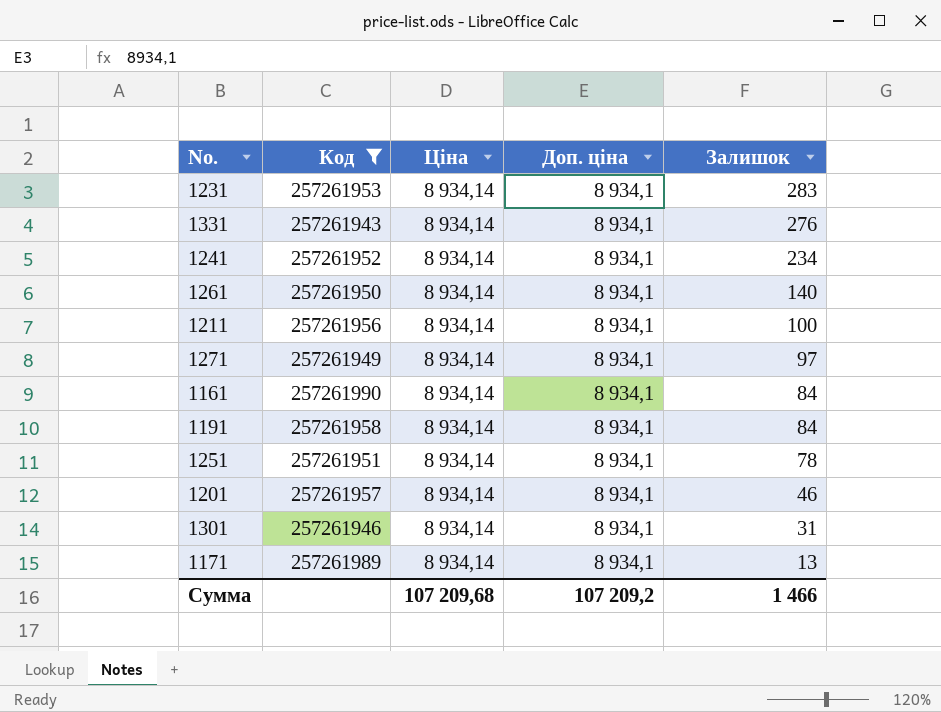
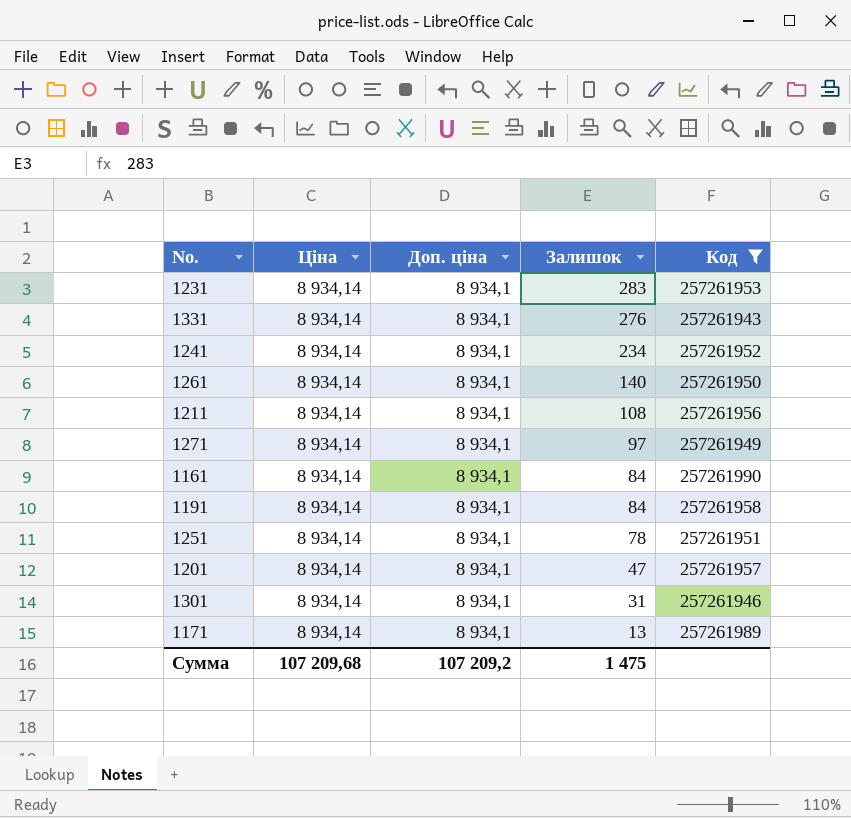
column Код | position: 2 -> 5
1211 | Залишок: 100 -> 108
1201 | Залишок: 46 -> 47
Сумма | Залишок: 1 466 -> 1 475

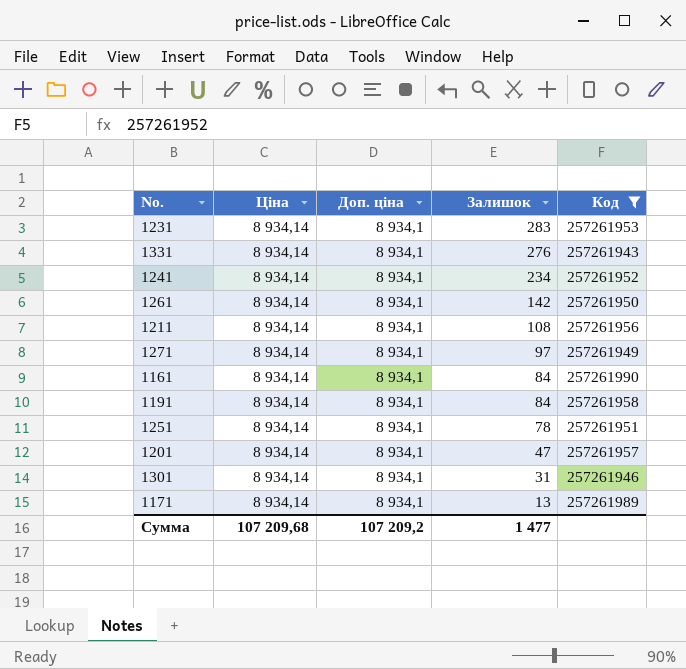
1261 | Залишок: 140 -> 142
Сумма | Залишок: 1 475 -> 1 477

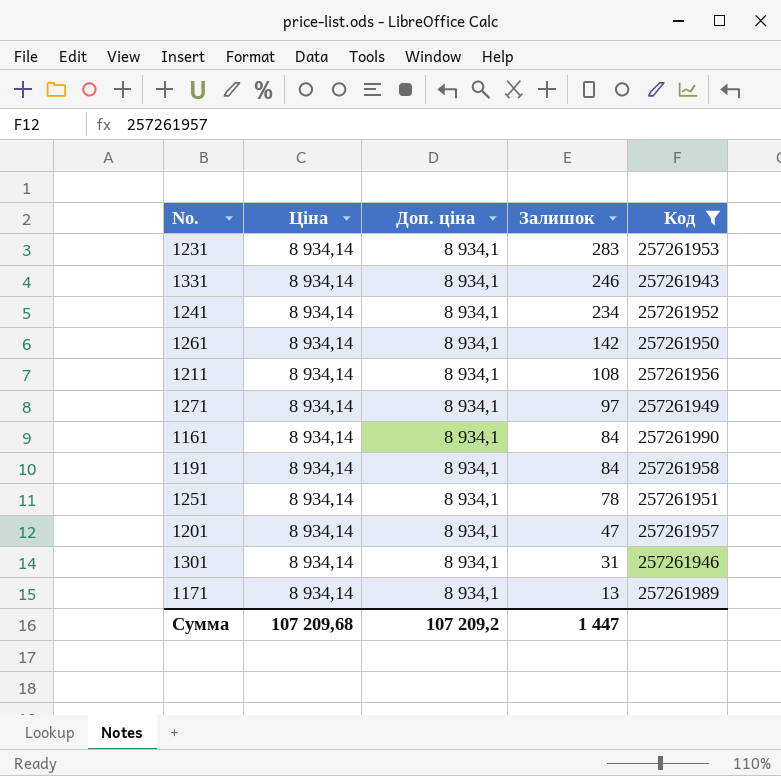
1331 | Залишок: 276 -> 246
Сумма | Залишок: 1 477 -> 1 447

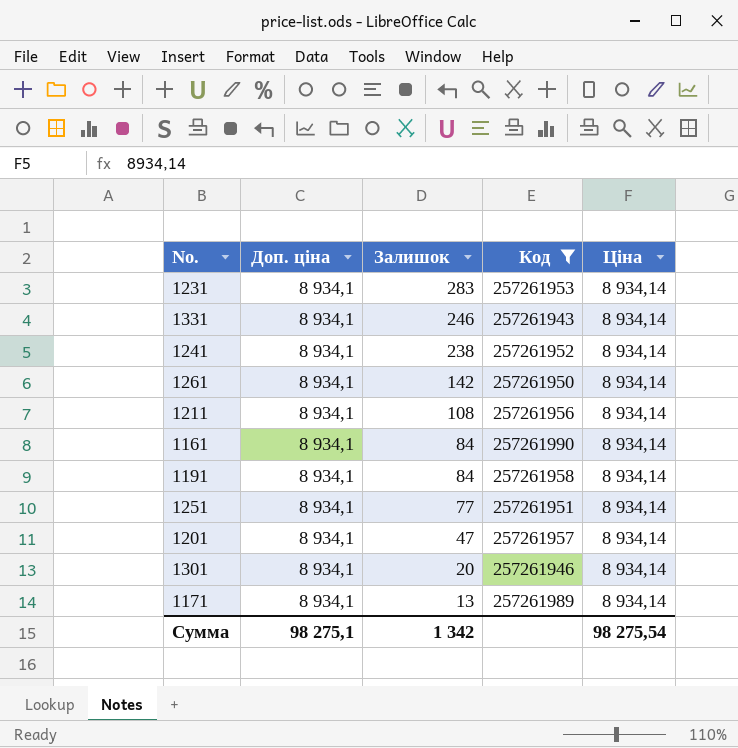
column Ціна | position: 2 -> 5
row 1271: 8 934,14 | 8 934,1 | 97 | 257261949 -> none
1241 | Залишок: 234 -> 238
1251 | Залишок: 78 -> 77
1301 | Залишок: 31 -> 20
Сумма | Доп. ціна: 107 209,2 -> 98 275,1
Сумма | Залишок: 1 447 -> 1 342
Сумма | Ціна: 107 209,68 -> 98 275,54

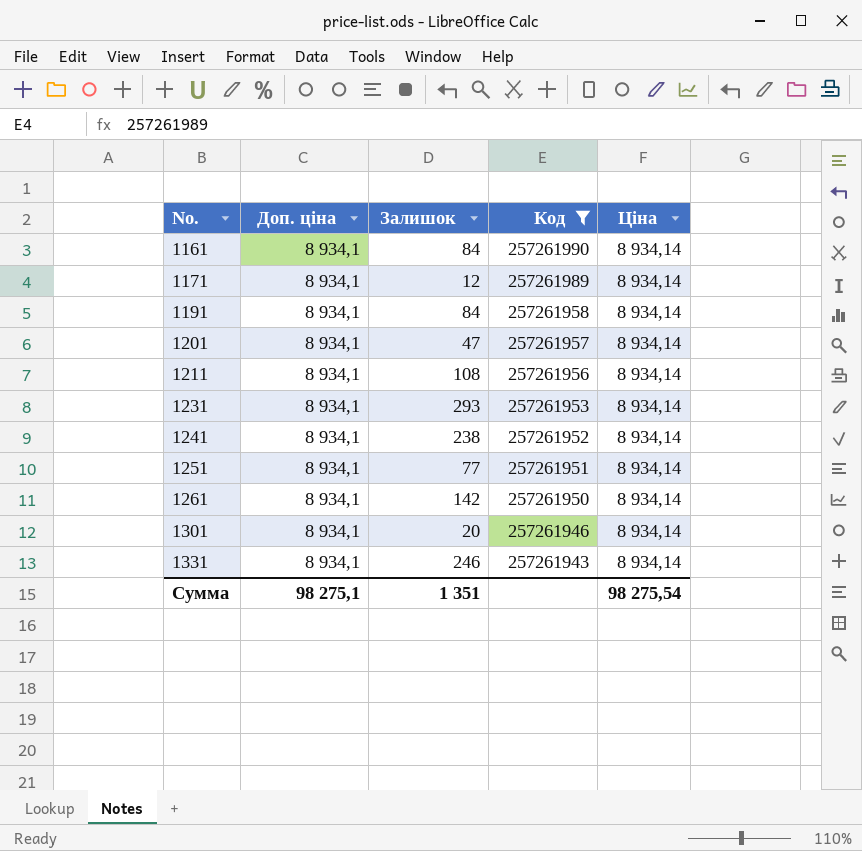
row order: Залишок descending -> No. ascending
1171 | Залишок: 13 -> 12
1231 | Залишок: 283 -> 293
Сумма | Залишок: 1 342 -> 1 351

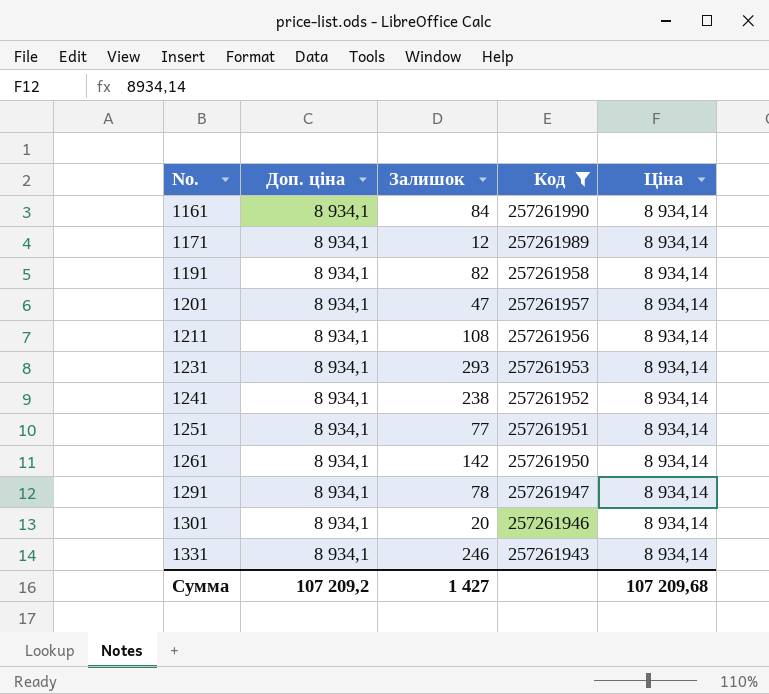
1191 | Залишок: 84 -> 82
row 1291: none -> 8 934,1 | 78 | 257261947 | 8 934,14
Сумма | Доп. ціна: 98 275,1 -> 107 209,2
Сумма | Залишок: 1 351 -> 1 427
Сумма | Ціна: 98 275,54 -> 107 209,68

